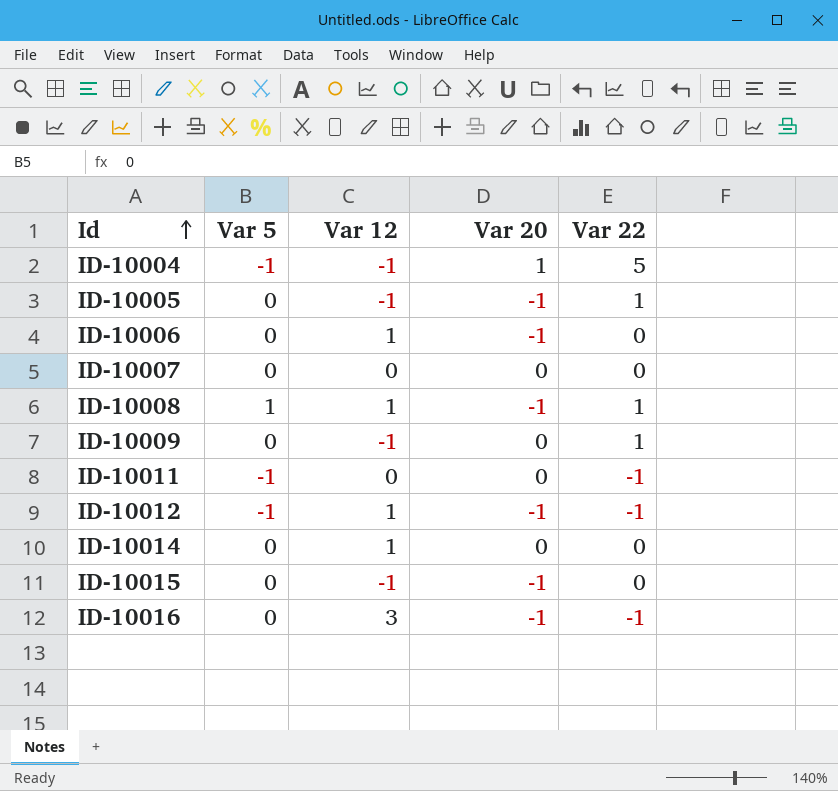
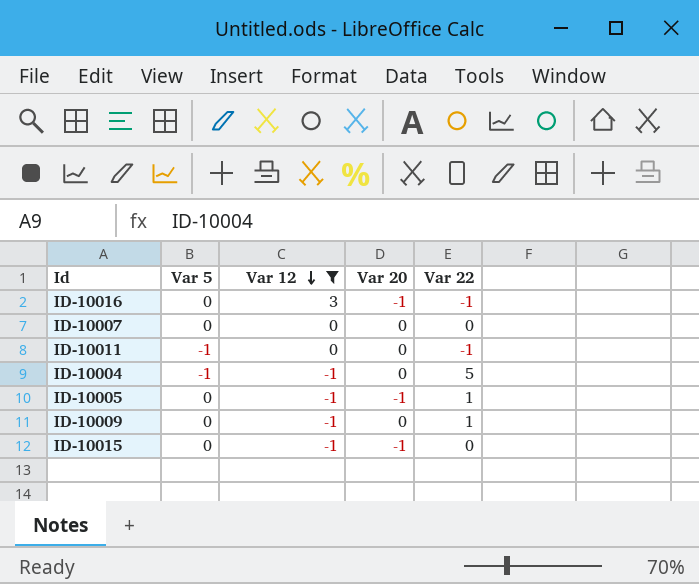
filter: none -> Var 12 != 1
row order: Id ascending -> Var 12 descending
ID-10004 | Var 20: 1 -> 0

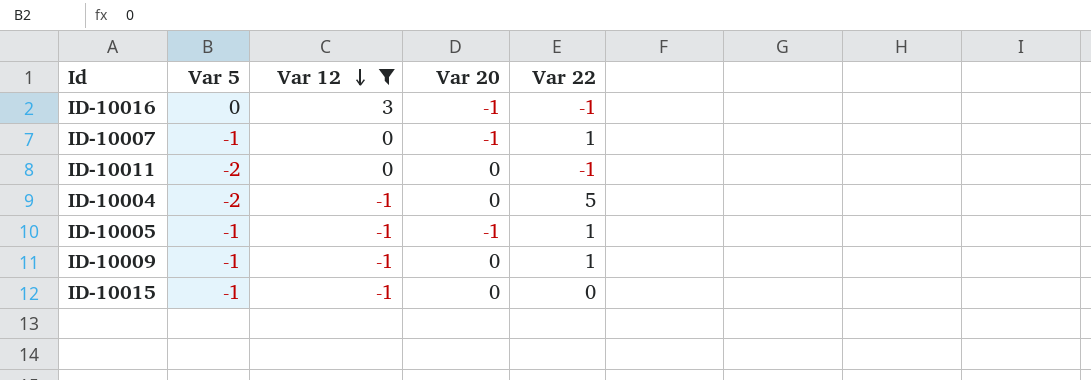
ID-10007 | Var 5: 0 -> -1
ID-10007 | Var 20: 0 -> -1
ID-10007 | Var 22: 0 -> 1
ID-10011 | Var 5: -1 -> -2
ID-10004 | Var 5: -1 -> -2
ID-10005 | Var 5: 0 -> -1
ID-10009 | Var 5: 0 -> -1
ID-10015 | Var 5: 0 -> -1
ID-10015 | Var 20: -1 -> 0

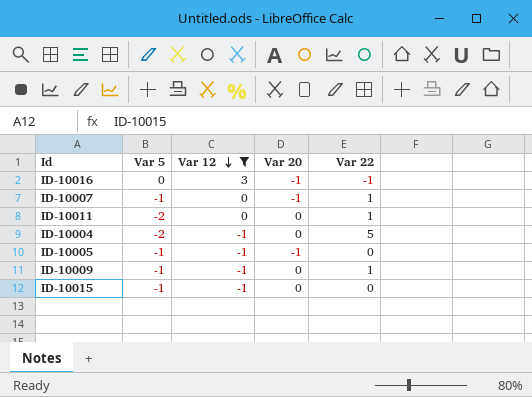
ID-10011 | Var 22: -1 -> 1
ID-10005 | Var 22: 1 -> 0

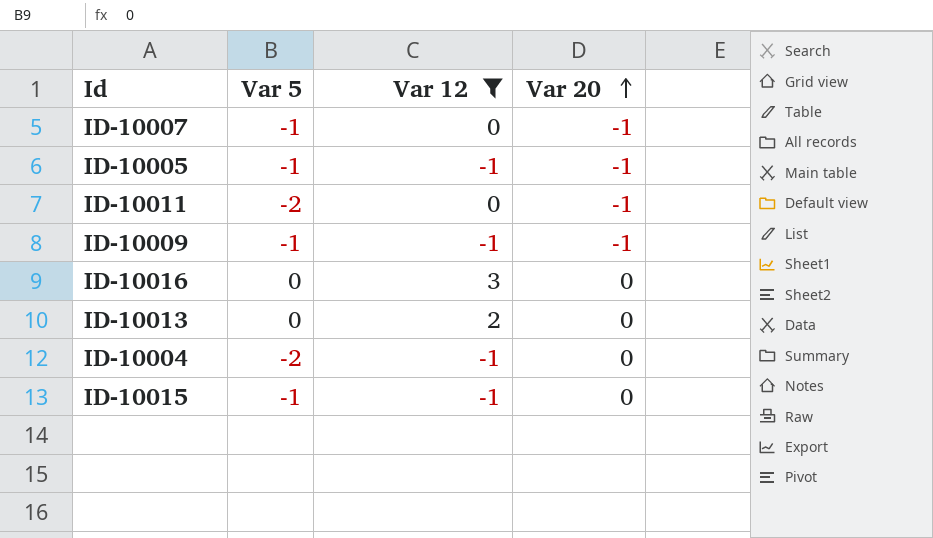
row order: Var 12 descending -> Var 20 ascending
column Var 22 | position: 5 -> none
ID-10011 | Var 20: 0 -> -1
ID-10009 | Var 20: 0 -> -1
ID-10016 | Var 20: -1 -> 0
row ID-10013: none -> 0 | 2 | 0

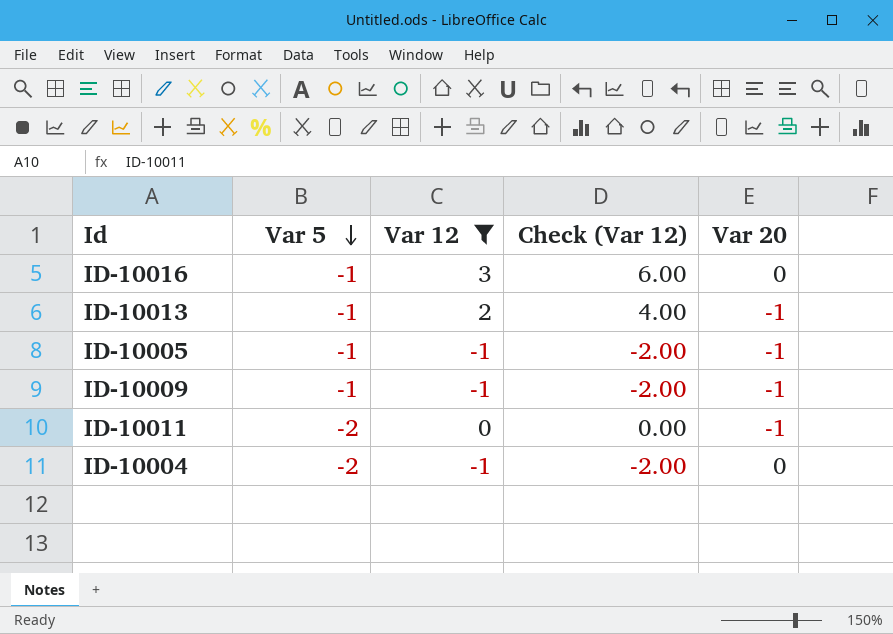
row order: Var 20 ascending -> Var 5 descending
column Check (Var 12) | formula: none -> [Var 12] * 2
row ID-10007: -1 | 0 | -1 -> none
row ID-10015: -1 | -1 | 0 -> none
ID-10016 | Var 5: 0 -> -1
ID-10013 | Var 5: 0 -> -1
ID-10013 | Var 20: 0 -> -1

